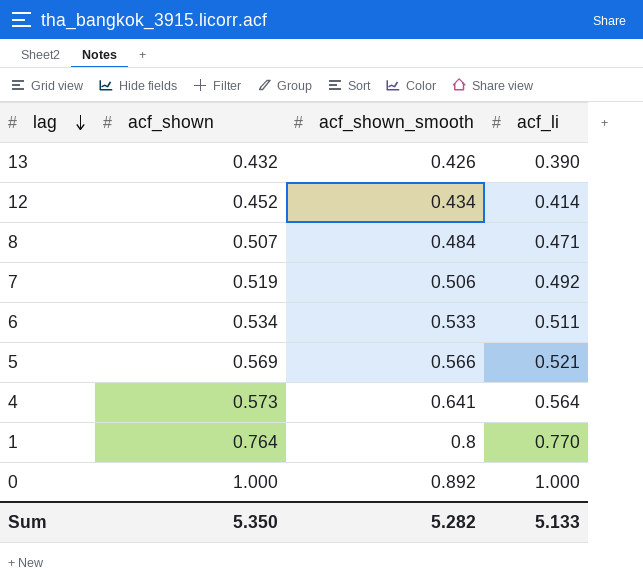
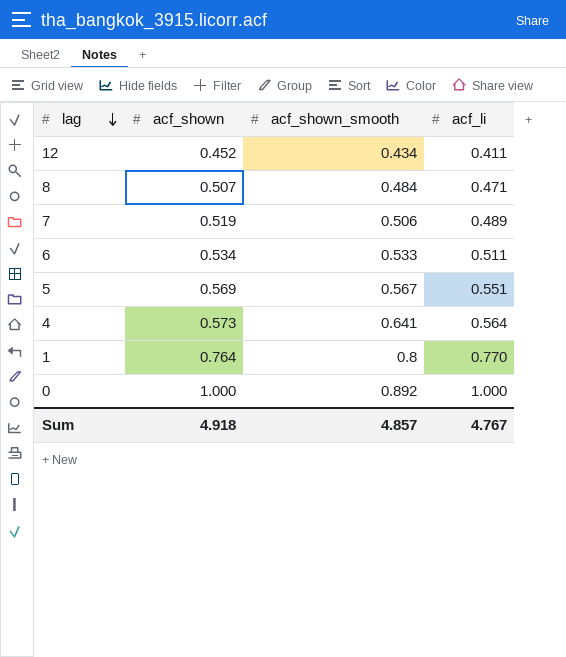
row 13: 0.432 | 0.426 | 0.390 -> none
12 | acf_li: 0.414 -> 0.411
7 | acf_li: 0.492 -> 0.489
5 | acf_shown_smooth: 0.566 -> 0.567
5 | acf_li: 0.521 -> 0.551
Sum | acf_shown: 5.350 -> 4.918
Sum | acf_shown_smooth: 5.282 -> 4.857
Sum | acf_li: 5.133 -> 4.767

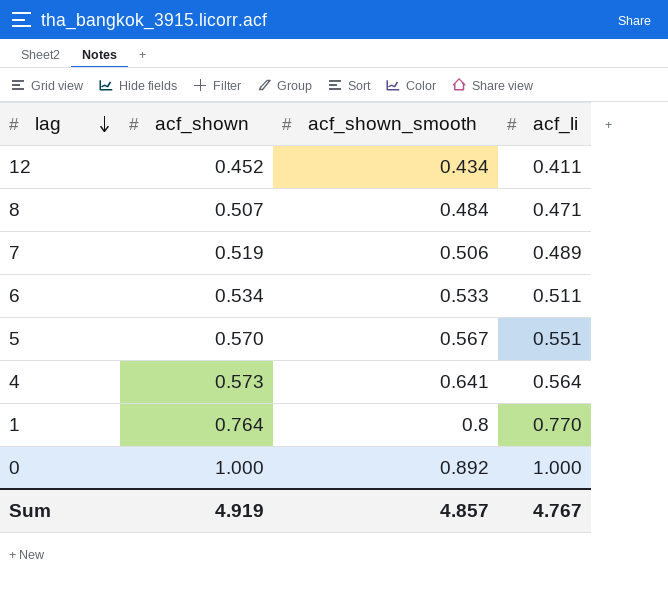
5 | acf_shown: 0.569 -> 0.570
Sum | acf_shown: 4.918 -> 4.919

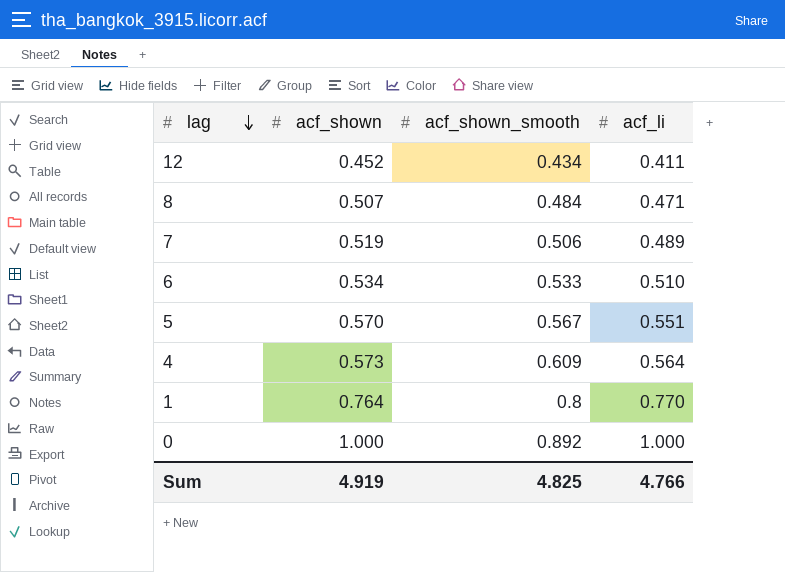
6 | acf_li: 0.511 -> 0.510
4 | acf_shown_smooth: 0.641 -> 0.609
Sum | acf_shown_smooth: 4.857 -> 4.825
Sum | acf_li: 4.767 -> 4.766

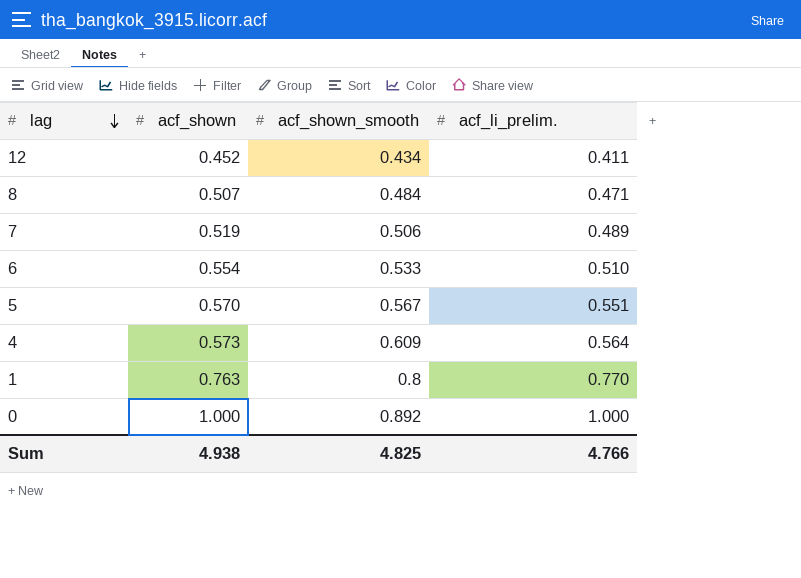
column name: acf_li -> acf_li_prelim.
6 | acf_shown: 0.534 -> 0.554
1 | acf_shown: 0.764 -> 0.763
Sum | acf_shown: 4.919 -> 4.938

